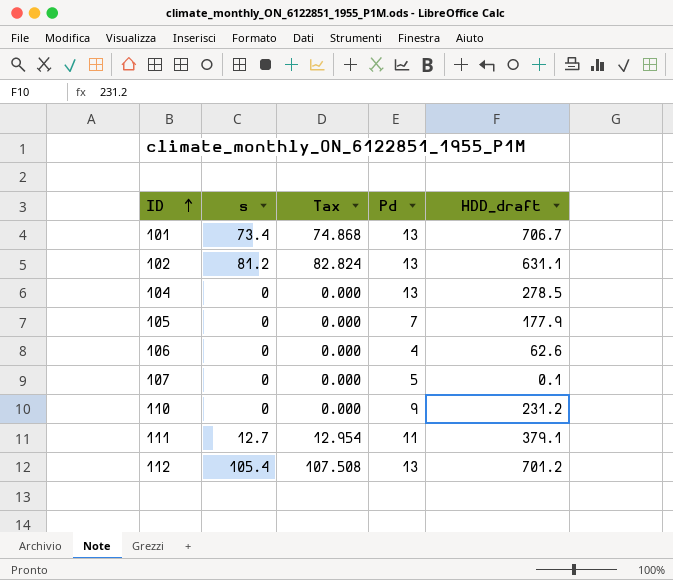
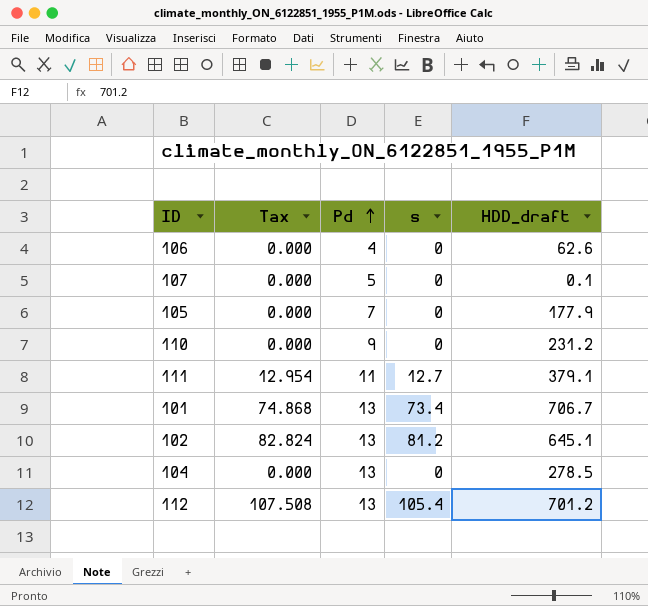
row order: ID ascending -> Pd ascending
column s | position: 2 -> 4
102 | HDD_draft: 631.1 -> 645.1

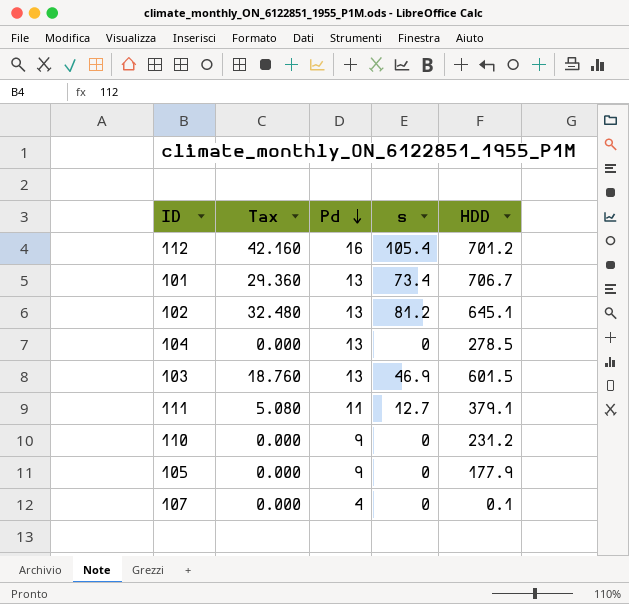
row order: Pd ascending -> Pd descending
column Tax | formula: [s] * 1.02 -> [s] * 0.4
column name: HDD_draft -> HDD
row 106: 0.000 | 4 | 0 | 62.6 -> none
112 | Pd: 13 -> 16
row 103: none -> 18.760 | 13 | 46.9 | 601.5
105 | Pd: 7 -> 9
107 | Pd: 5 -> 4

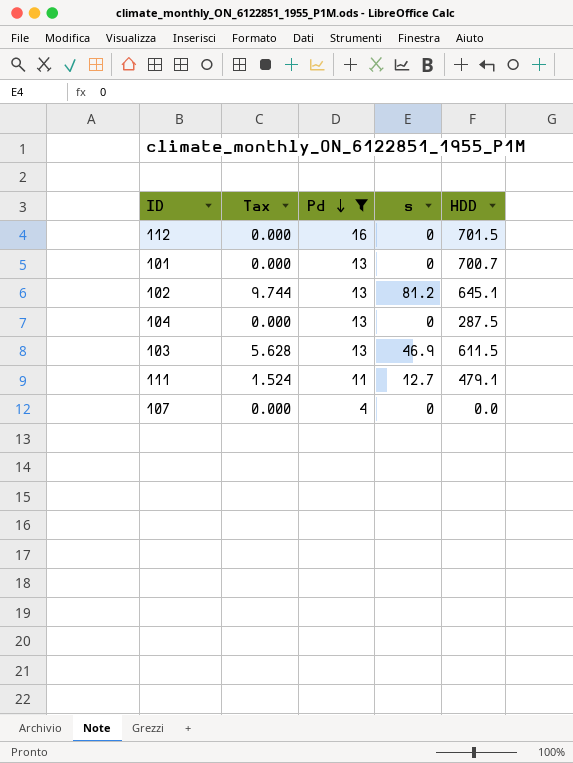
filter: none -> Pd != 9
column Tax | formula: [s] * 0.4 -> [s] * 0.12
112 | s: 105.4 -> 0
112 | HDD: 701.2 -> 701.5
101 | s: 73.4 -> 0
101 | HDD: 706.7 -> 700.7
104 | HDD: 278.5 -> 287.5
103 | HDD: 601.5 -> 611.5
111 | HDD: 379.1 -> 479.1
107 | HDD: 0.1 -> 0.0

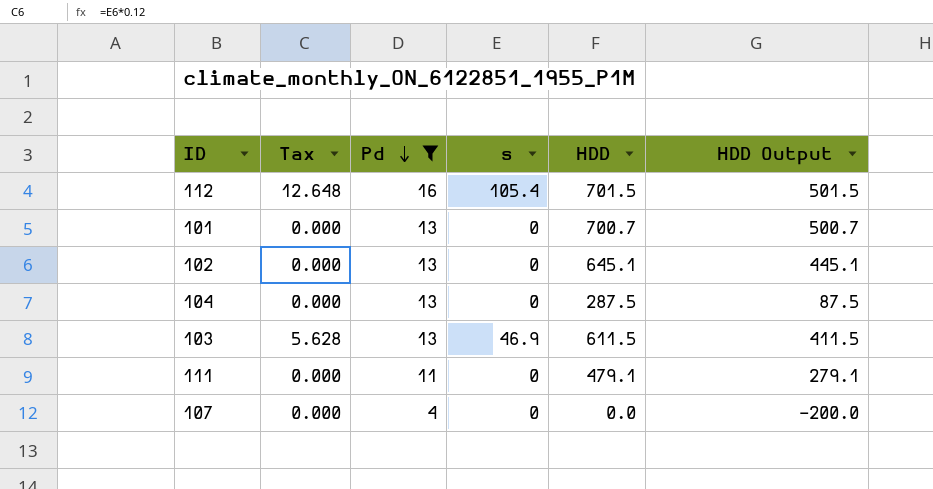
column HDD Output | formula: none -> [HDD] - 200
112 | Tax: 0.000 -> 12.648
112 | s: 0 -> 105.4
102 | Tax: 9.744 -> 0.000
102 | s: 81.2 -> 0
111 | Tax: 1.524 -> 0.000
111 | s: 12.7 -> 0

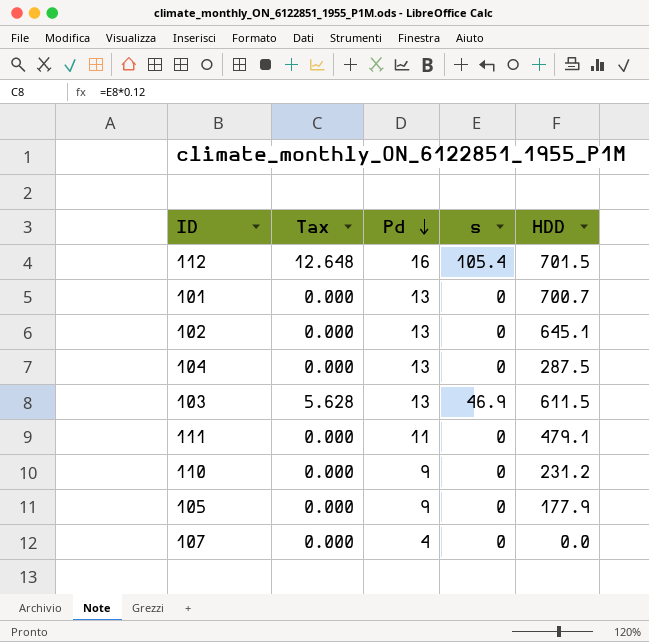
filter: Pd != 9 -> none
column HDD Output | formula: [HDD] - 200 -> none

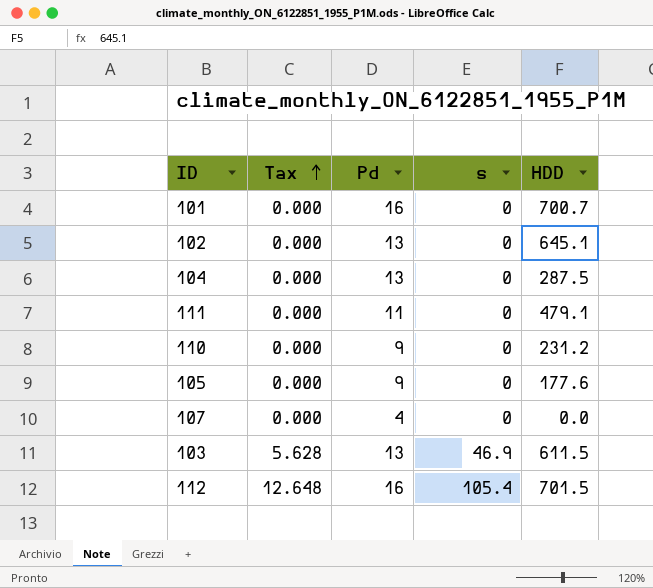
row order: Pd descending -> Tax ascending
101 | Pd: 13 -> 16
105 | HDD: 177.9 -> 177.6

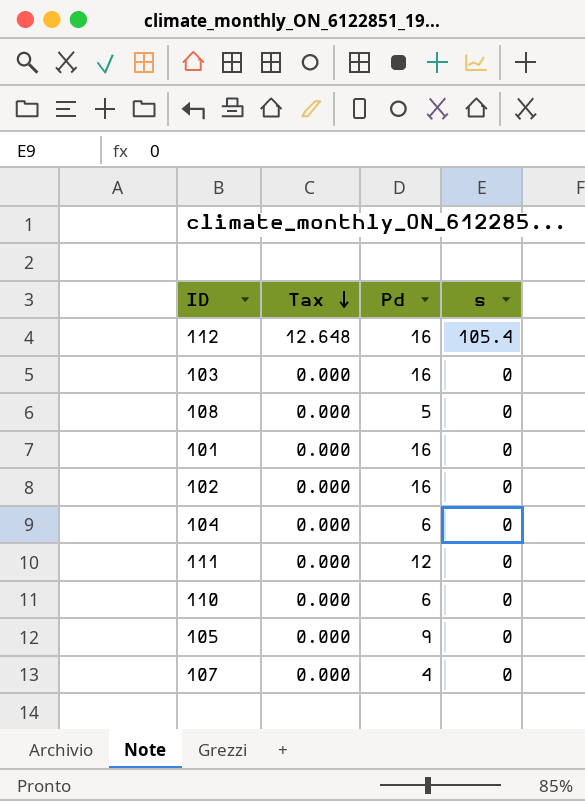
row order: Tax ascending -> Tax descending
column HDD | position: 5 -> none
103 | Tax: 5.628 -> 0.000
103 | Pd: 13 -> 16
103 | s: 46.9 -> 0
row 108: none -> 0.000 | 5 | 0
102 | Pd: 13 -> 16
104 | Pd: 13 -> 6
111 | Pd: 11 -> 12
110 | Pd: 9 -> 6

